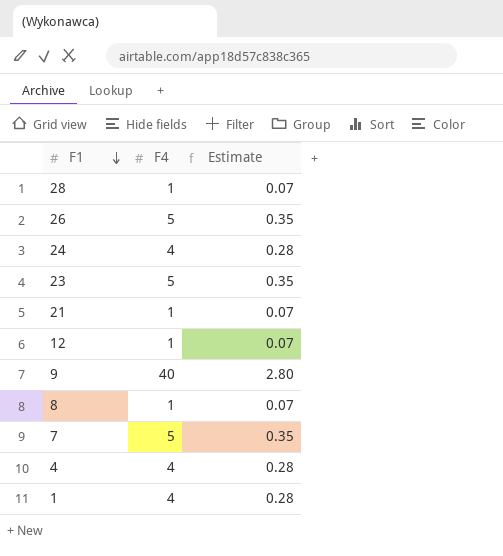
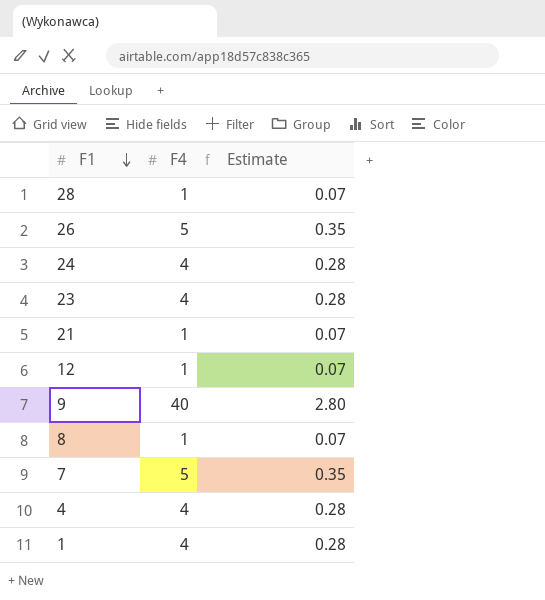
23 | F4: 5 -> 4
23 | Estimate: 0.35 -> 0.28

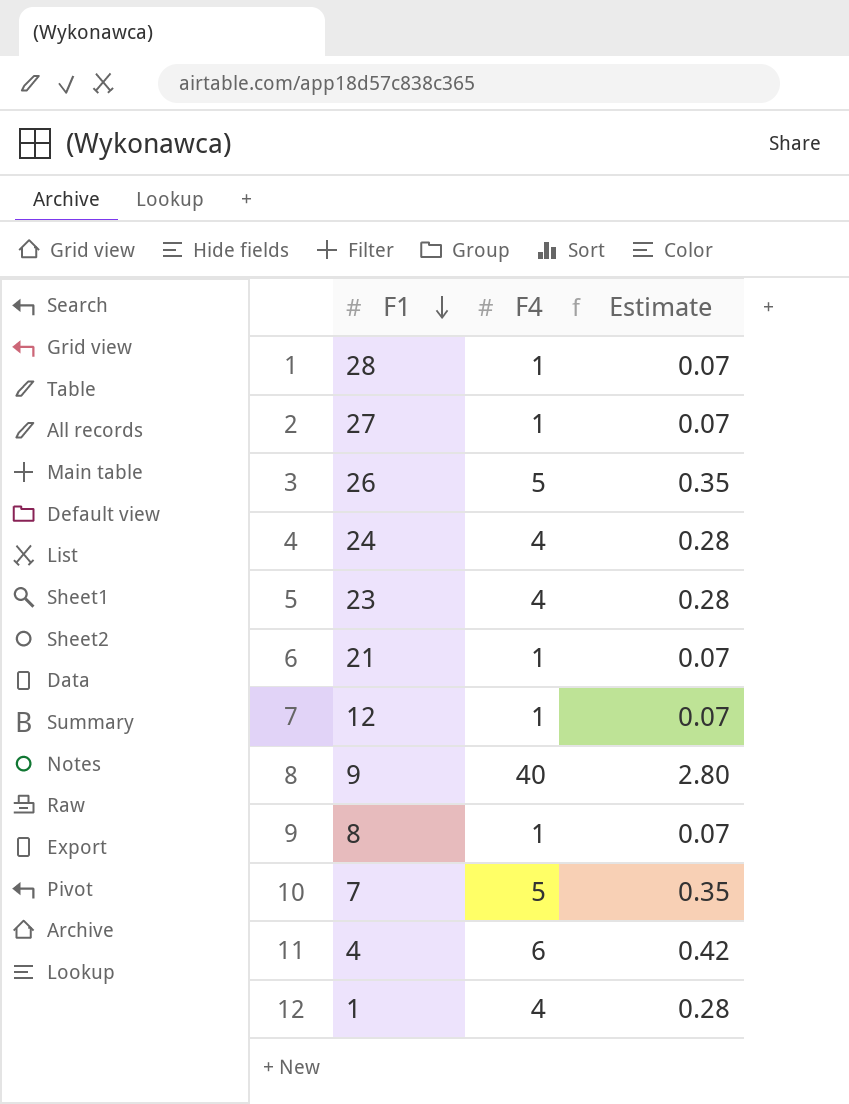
row 27: none -> 1 | 0.07
4 | F4: 4 -> 6
4 | Estimate: 0.28 -> 0.42

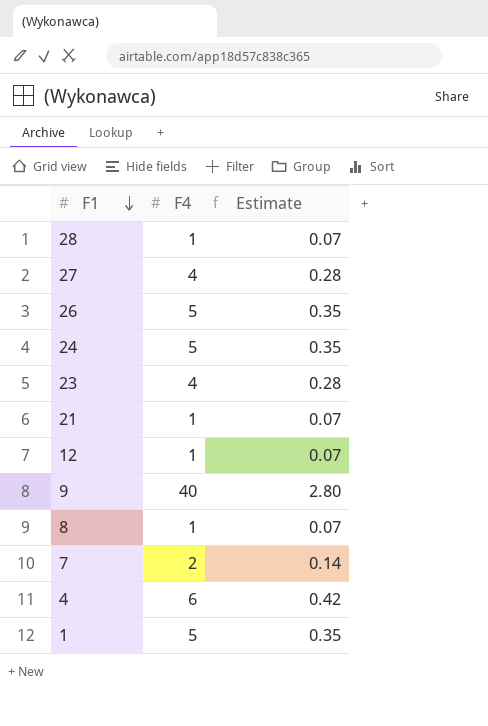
27 | F4: 1 -> 4
27 | Estimate: 0.07 -> 0.28
24 | F4: 4 -> 5
24 | Estimate: 0.28 -> 0.35
7 | F4: 5 -> 2
7 | Estimate: 0.35 -> 0.14
1 | F4: 4 -> 5
1 | Estimate: 0.28 -> 0.35

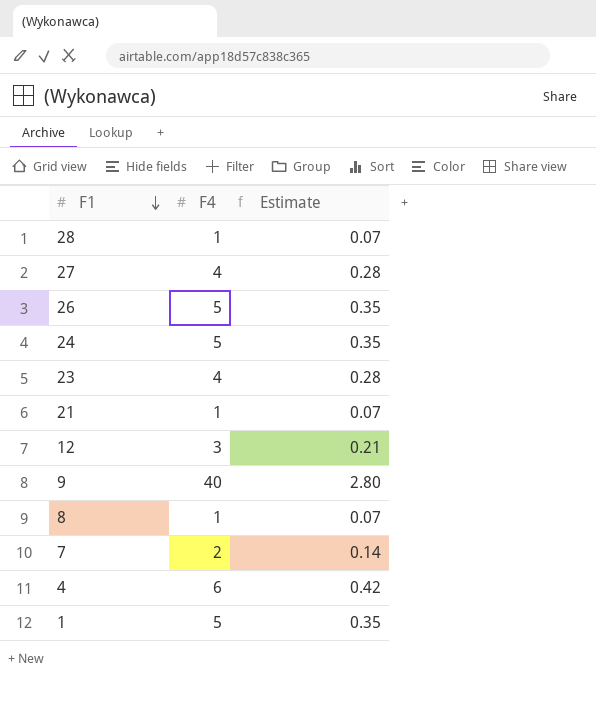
12 | F4: 1 -> 3
12 | Estimate: 0.07 -> 0.21

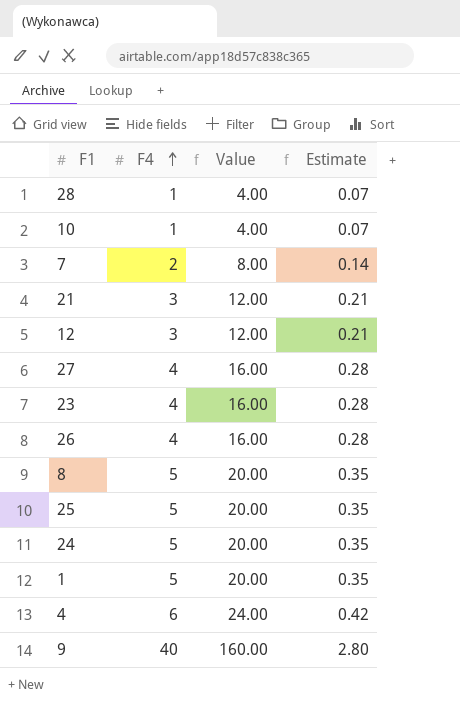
row order: F1 descending -> F4 ascending
column Value | formula: none -> [F4] * 4
row 10: none -> 1 | 4.00 | 0.07
21 | F4: 1 -> 3
21 | Estimate: 0.07 -> 0.21
26 | F4: 5 -> 4
26 | Estimate: 0.35 -> 0.28
8 | F4: 1 -> 5
8 | Estimate: 0.07 -> 0.35
row 25: none -> 5 | 20.00 | 0.35

